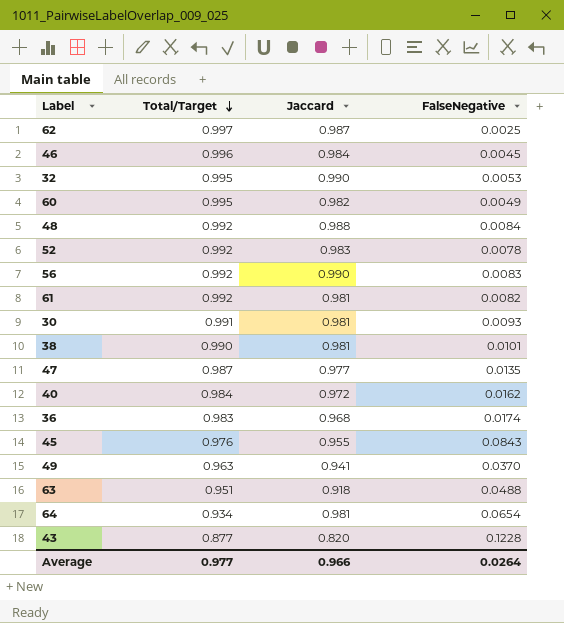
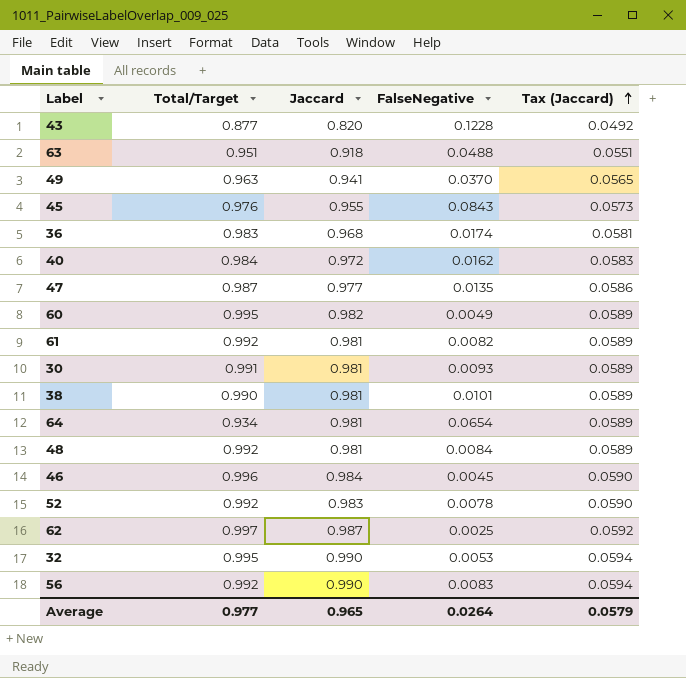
row order: Total/Target descending -> Tax (Jaccard) ascending
column Tax (Jaccard) | formula: none -> [Jaccard] * 0.06
48 | Jaccard: 0.988 -> 0.981
Average | Jaccard: 0.966 -> 0.965

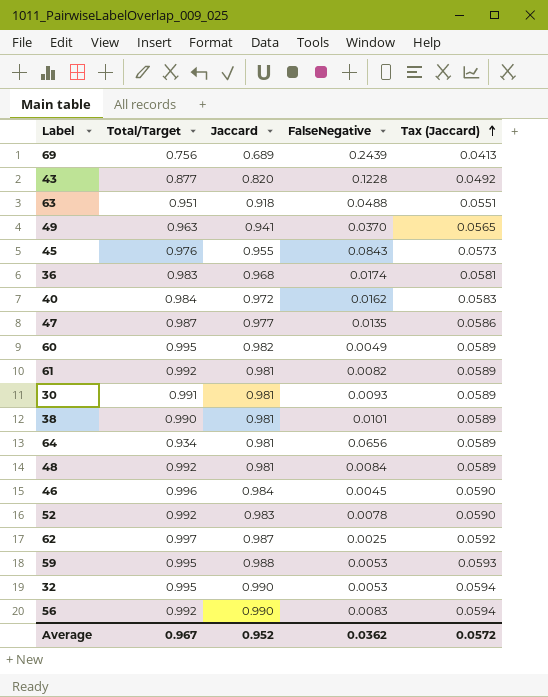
row 69: none -> 0.756 | 0.689 | 0.2439 | 0.0413
64 | FalseNegative: 0.0654 -> 0.0656
row 59: none -> 0.995 | 0.988 | 0.0053 | 0.0593
Average | Total/Target: 0.977 -> 0.967
Average | Jaccard: 0.965 -> 0.952
Average | FalseNegative: 0.0264 -> 0.0362
Average | Tax (Jaccard): 0.0579 -> 0.0572

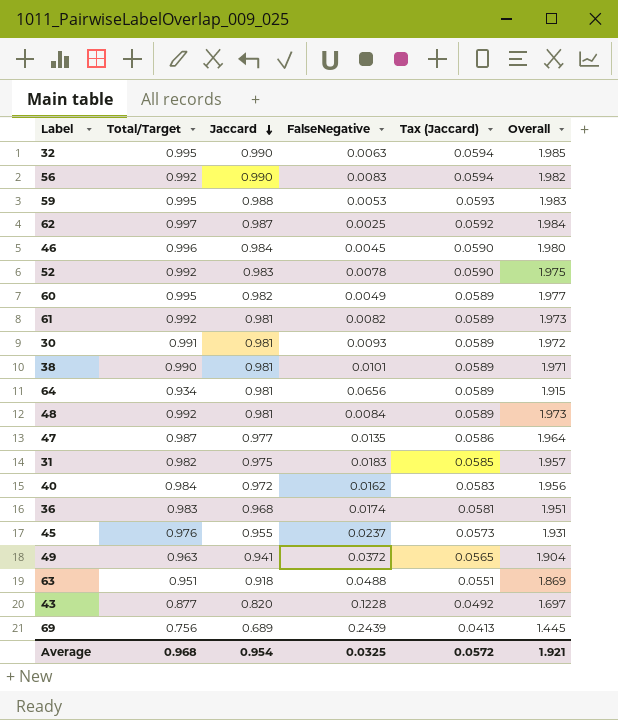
row order: Tax (Jaccard) ascending -> Jaccard descending
column Overall | formula: none -> [Total/Target] + [Jaccard]
32 | FalseNegative: 0.0053 -> 0.0063
row 31: none -> 0.982 | 0.975 | 0.0183 | 0.0585 | 1.957
45 | FalseNegative: 0.0843 -> 0.0237
49 | FalseNegative: 0.0370 -> 0.0372
Average | Total/Target: 0.967 -> 0.968
Average | Jaccard: 0.952 -> 0.954
Average | FalseNegative: 0.0362 -> 0.0325

